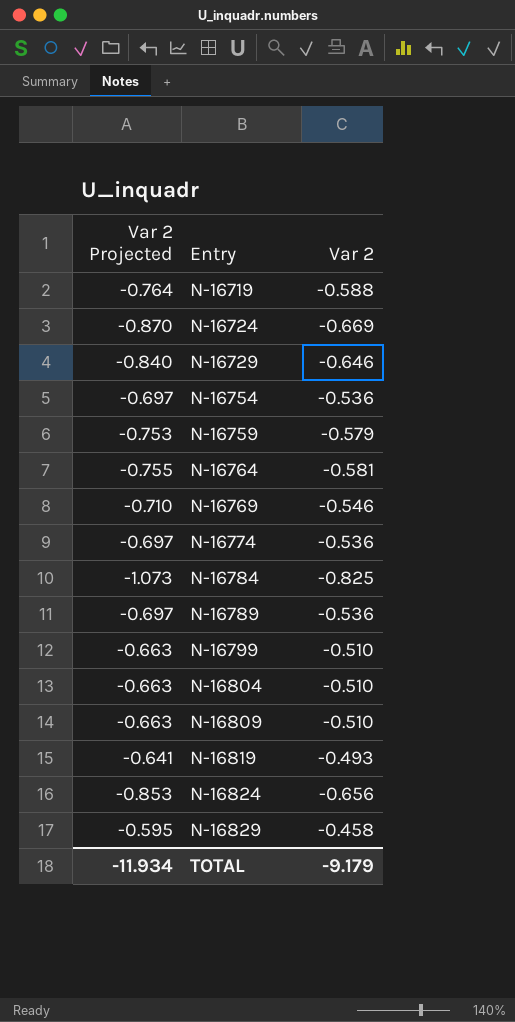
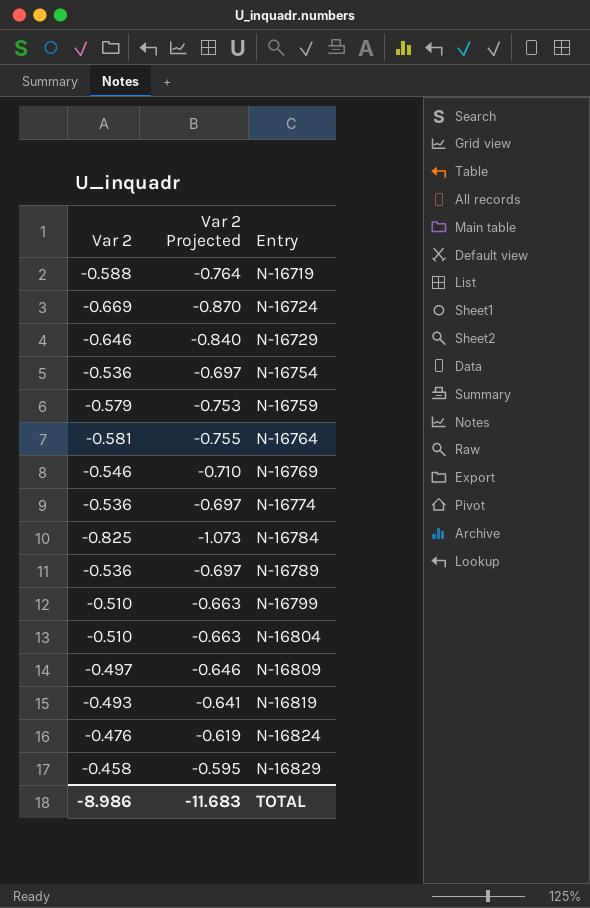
column Var 2 | position: 3 -> 1
N-16809 | Var 2: -0.510 -> -0.497
N-16809 | Var 2 Projected: -0.663 -> -0.646
N-16824 | Var 2: -0.656 -> -0.476
N-16824 | Var 2 Projected: -0.853 -> -0.619
TOTAL | Var 2: -9.179 -> -8.986
TOTAL | Var 2 Projected: -11.934 -> -11.683

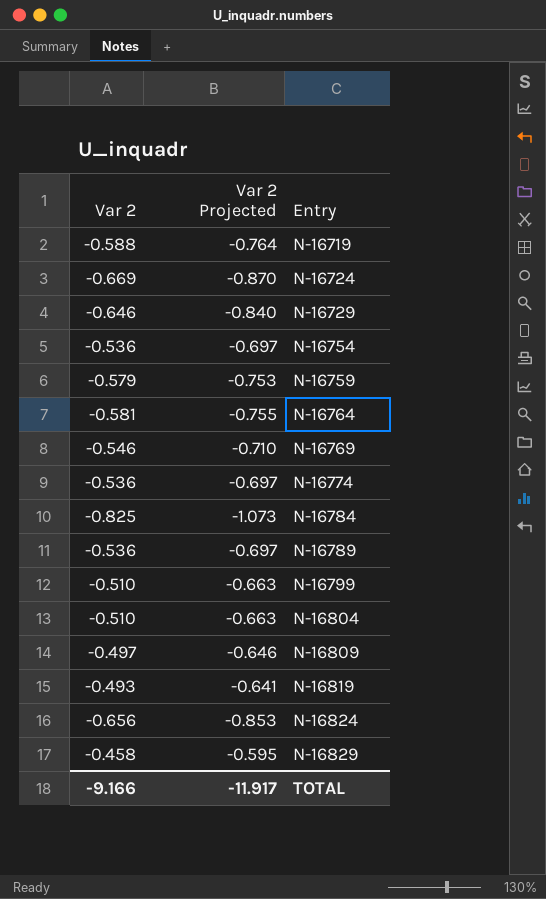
N-16824 | Var 2: -0.476 -> -0.656
N-16824 | Var 2 Projected: -0.619 -> -0.853
TOTAL | Var 2: -8.986 -> -9.166
TOTAL | Var 2 Projected: -11.683 -> -11.917

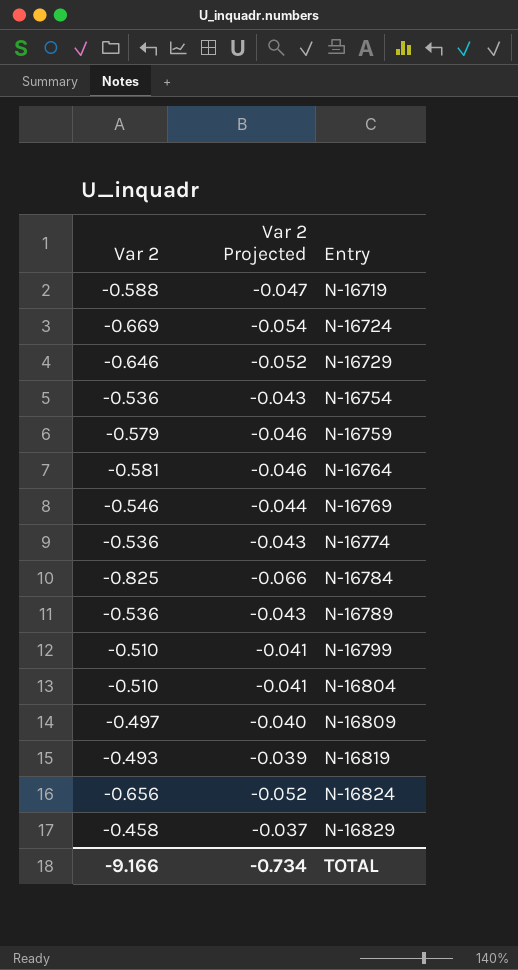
column Var 2 Projected | formula: [Var 2] * 1.3 -> [Var 2] * 0.08
TOTAL | Var 2 Projected: -11.917 -> -0.734

